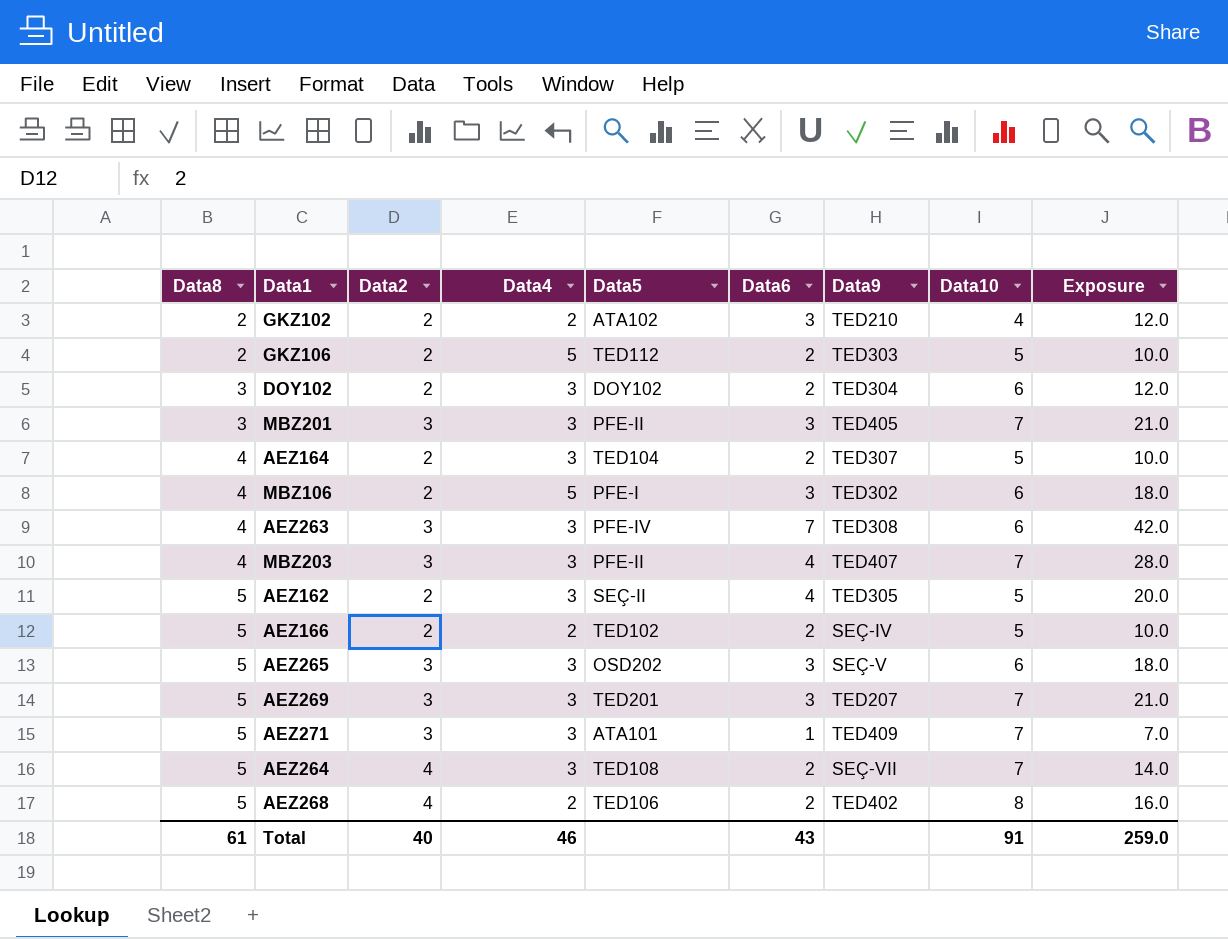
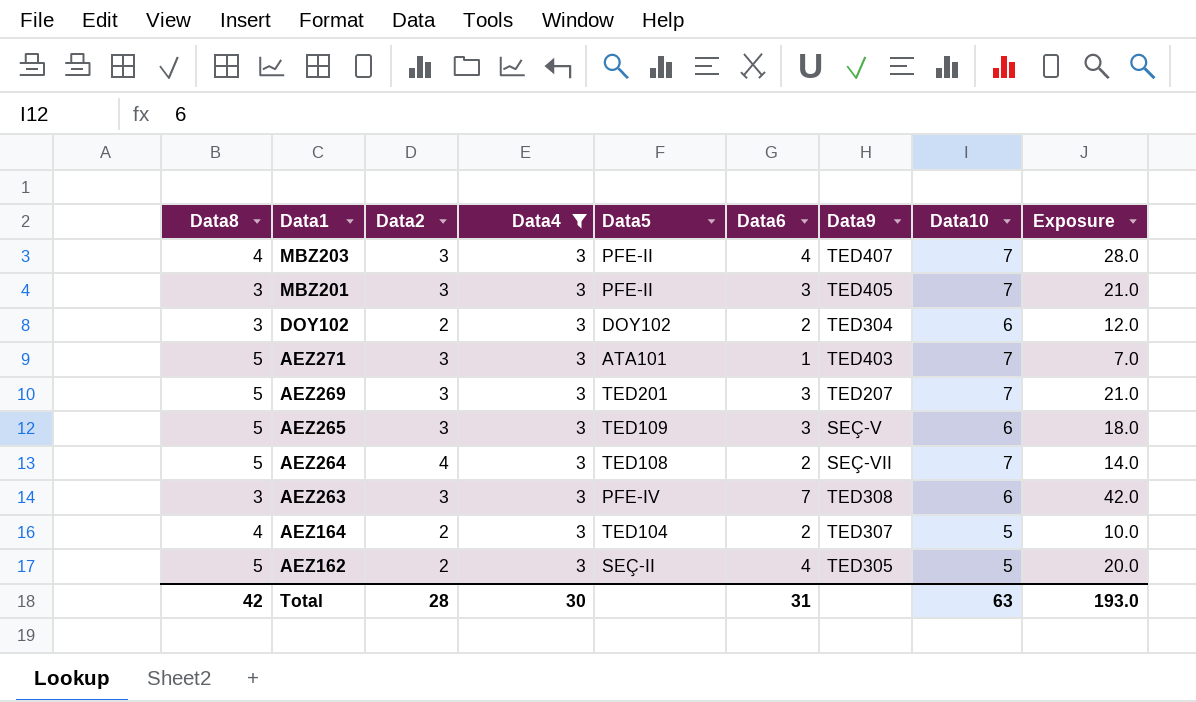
filter: none -> Data4 = 3
row order: Data8 ascending -> Data1 descending
AEZ271 | Data9: TED409 -> TED403
AEZ265 | Data5: OSD202 -> TED109
AEZ263 | Data8: 4 -> 3
Total | Data8: 61 -> 42
Total | Data2: 40 -> 28
Total | Data4: 46 -> 30
Total | Data6: 43 -> 31
Total | Data10: 91 -> 63
Total | Exposure: 259.0 -> 193.0

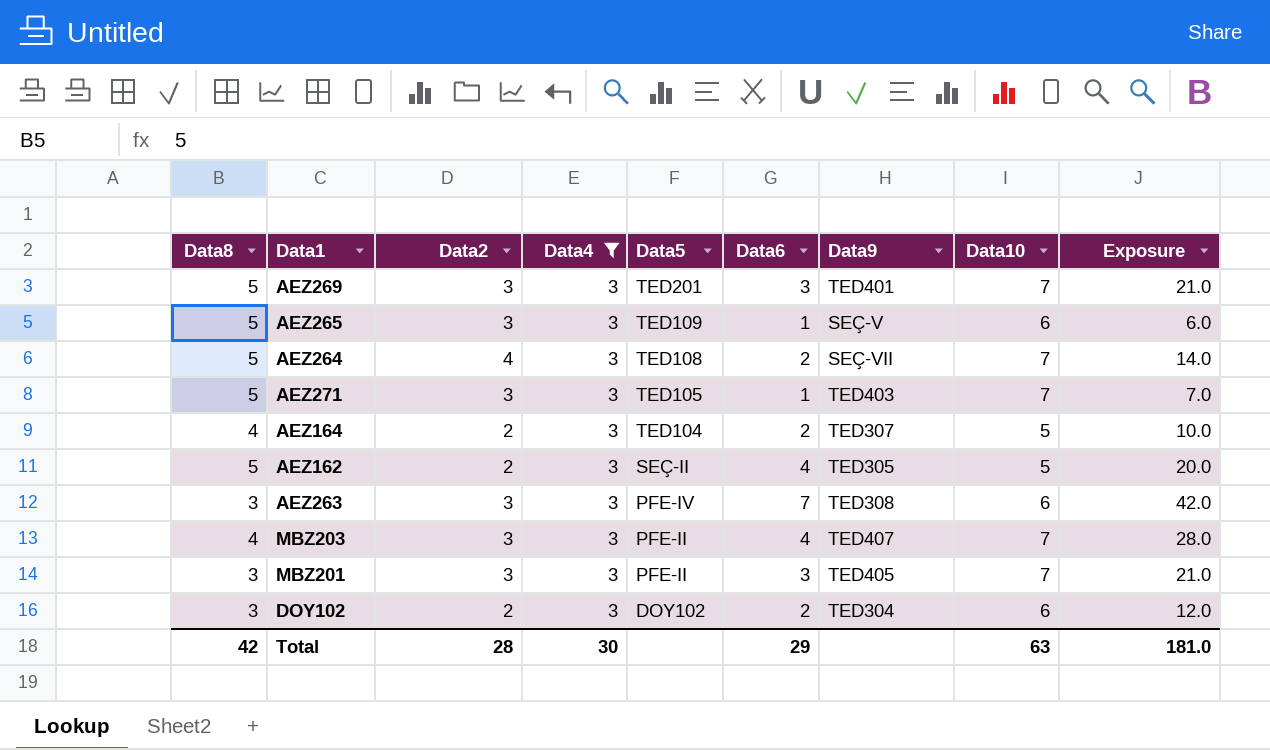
row order: Data1 descending -> Data5 descending
AEZ269 | Data9: TED207 -> TED401
AEZ265 | Data6: 3 -> 1
AEZ265 | Exposure: 18.0 -> 6.0
AEZ271 | Data5: ATA101 -> TED105
Total | Data6: 31 -> 29
Total | Exposure: 193.0 -> 181.0

